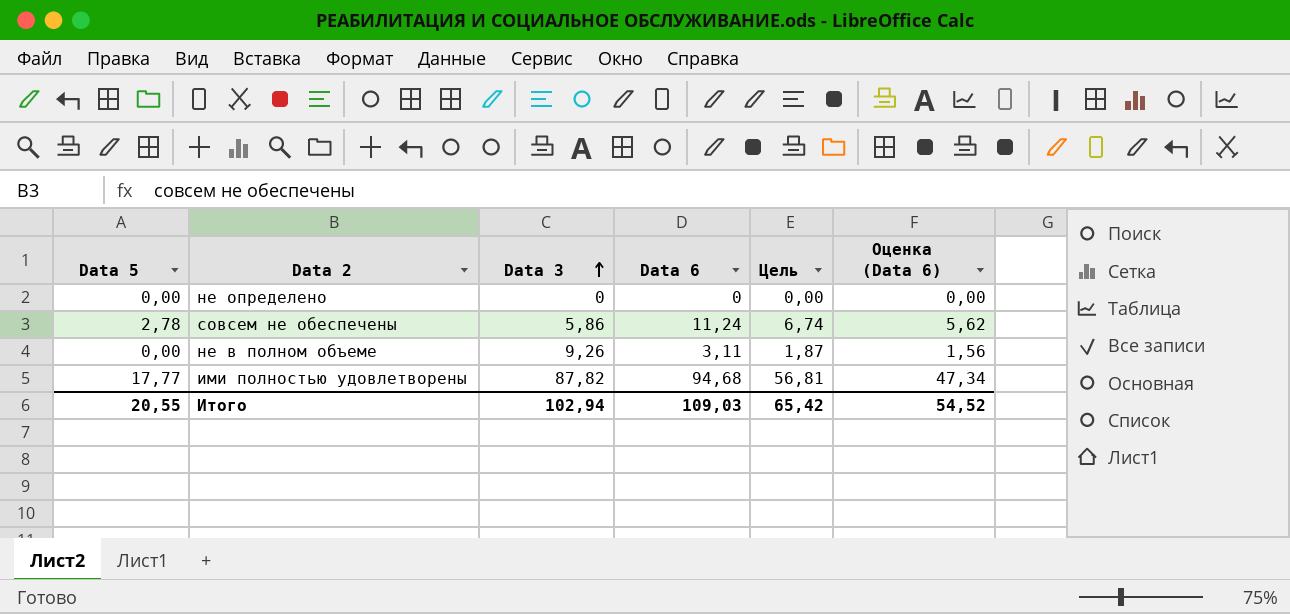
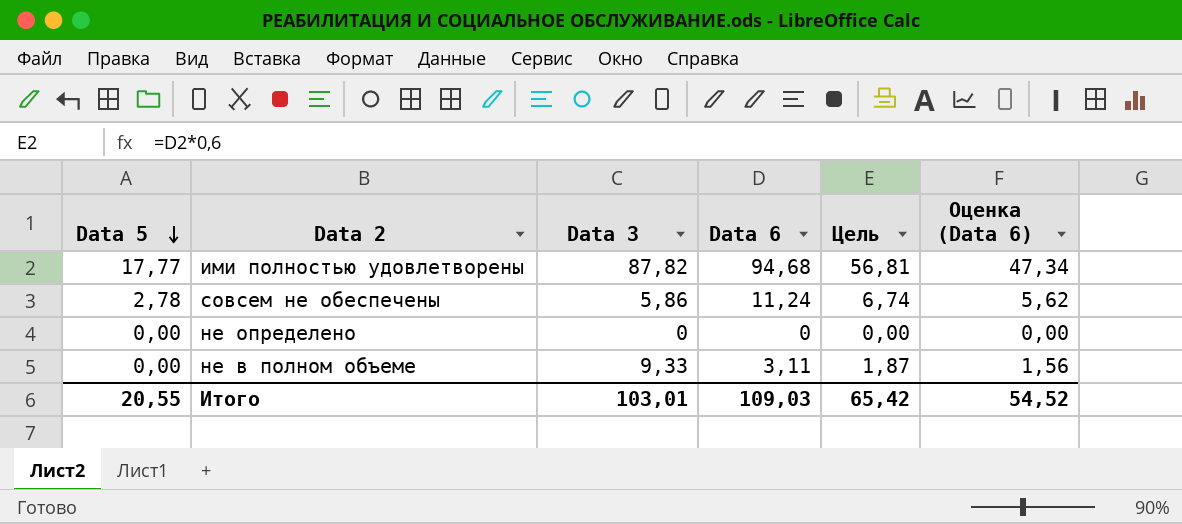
row order: Data 3 ascending -> Data 5 descending
не в полном объеме | Data 3: 9,26 -> 9,33
Итого | Data 3: 102,94 -> 103,01

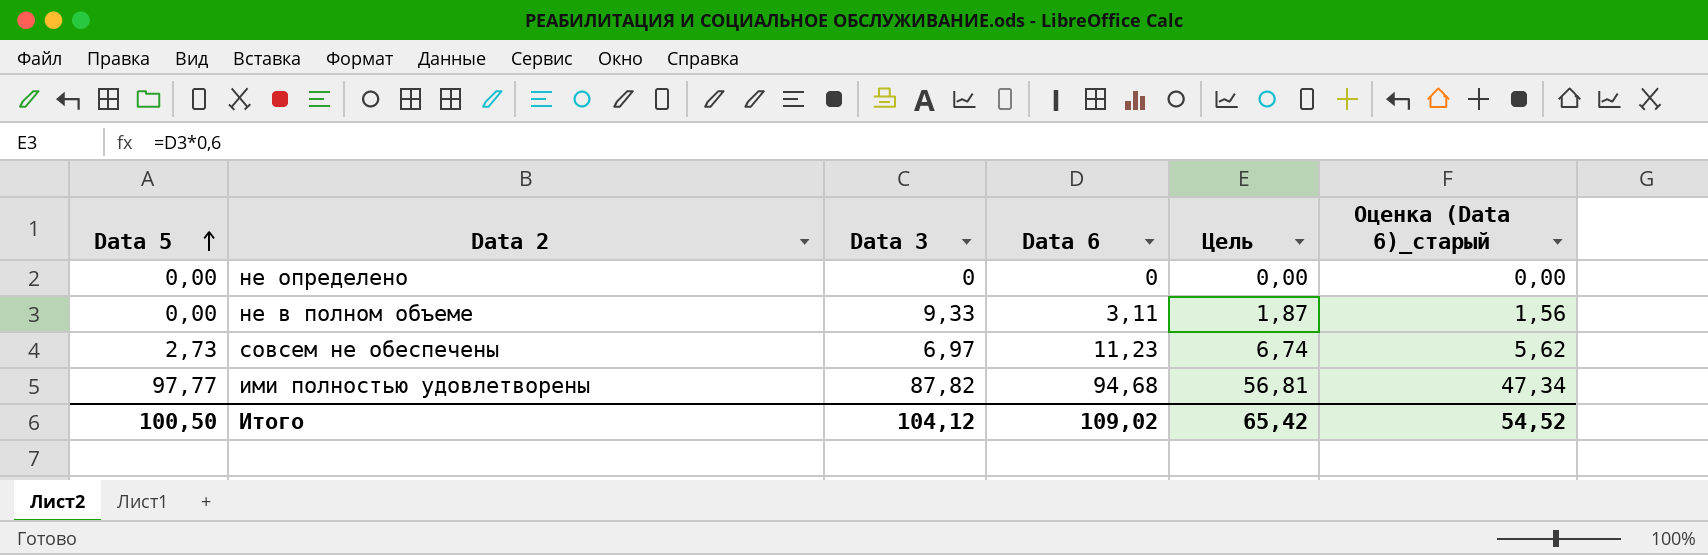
row order: Data 5 descending -> Data 5 ascending
column name: Оценка (Data 6) -> Оценка (Data 6)_старый
совсем не обеспечены | Data 5: 2,78 -> 2,73
совсем не обеспечены | Data 3: 5,86 -> 6,97
совсем не обеспечены | Data 6: 11,24 -> 11,23
ими полностью удовлетворены | Data 5: 17,77 -> 97,77
Итого | Data 5: 20,55 -> 100,50
Итого | Data 3: 103,01 -> 104,12
Итого | Data 6: 109,03 -> 109,02

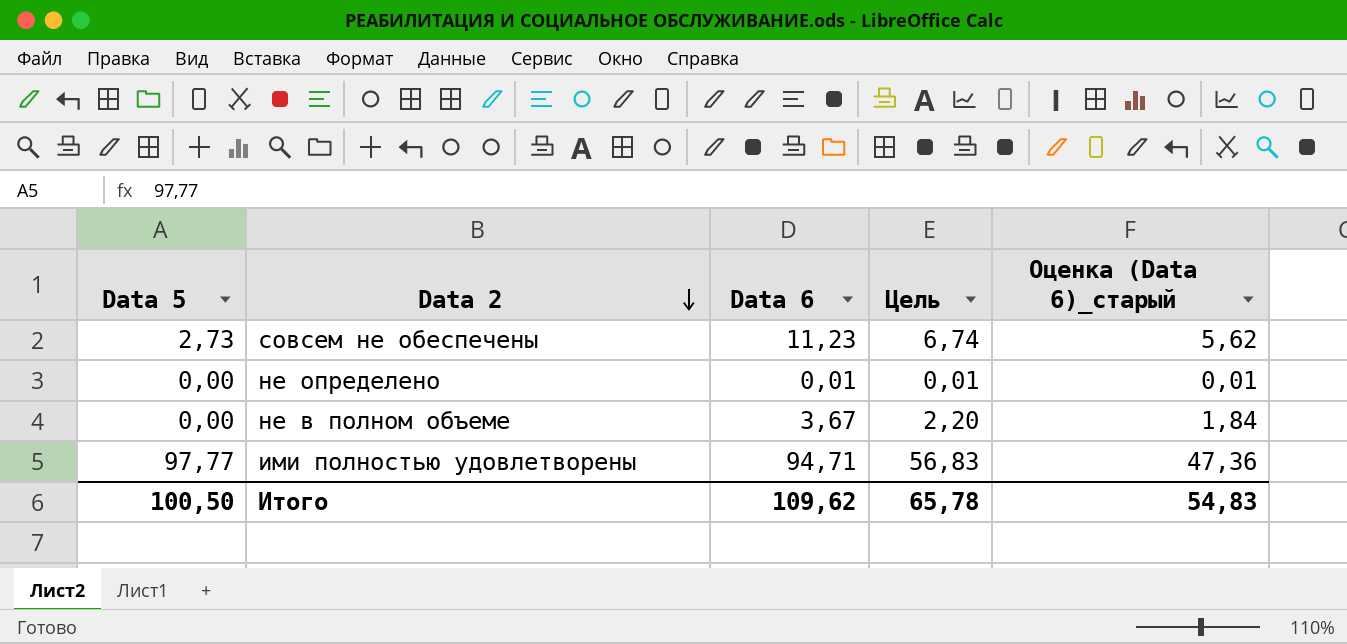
row order: Data 5 ascending -> Data 2 descending
column Data 3 | position: 3 -> none
не определено | Data 6: 0 -> 0,01
не определено | Цель: 0,00 -> 0,01
не определено | Оценка (Data 6)_старый: 0,00 -> 0,01
не в полном объеме | Data 6: 3,11 -> 3,67
не в полном объеме | Цель: 1,87 -> 2,20
не в полном объеме | Оценка (Data 6)_старый: 1,56 -> 1,84
ими полностью удовлетворены | Data 6: 94,68 -> 94,71
ими полностью удовлетворены | Цель: 56,81 -> 56,83
ими полностью удовлетворены | Оценка (Data 6)_старый: 47,34 -> 47,36
Итого | Data 6: 109,02 -> 109,62
Итого | Цель: 65,42 -> 65,78
Итого | Оценка (Data 6)_старый: 54,52 -> 54,83

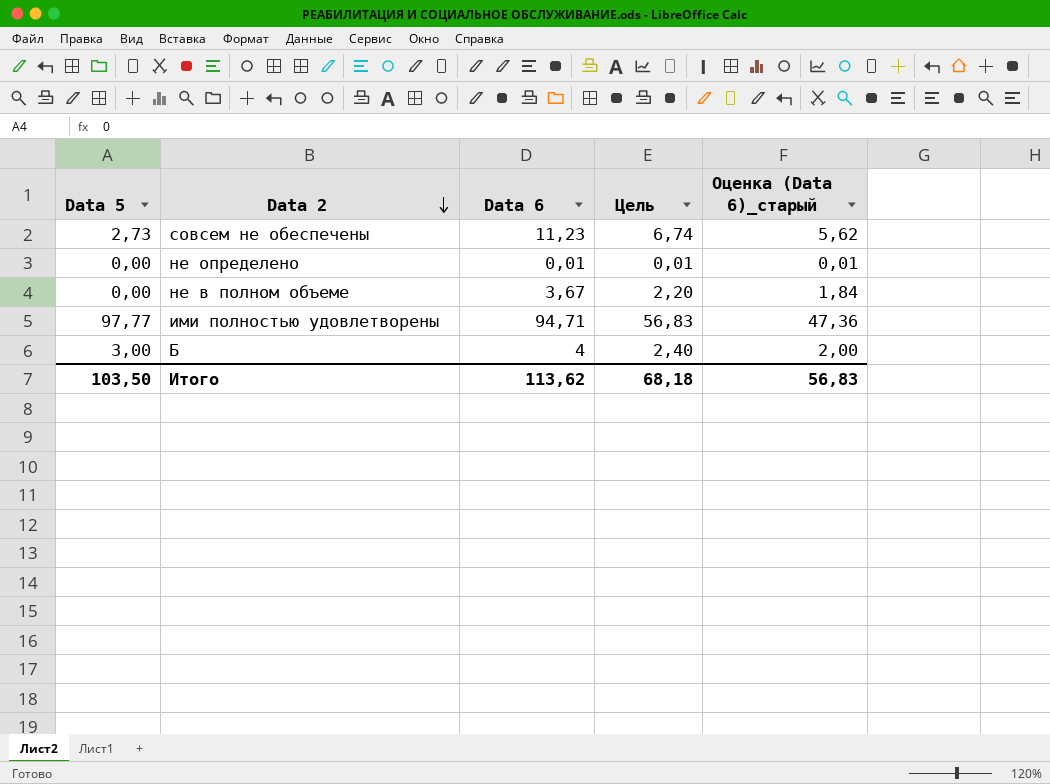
row Б: none -> 3,00 | 4 | 2,40 | 2,00
Итого | Data 5: 100,50 -> 103,50
Итого | Data 6: 109,62 -> 113,62
Итого | Цель: 65,78 -> 68,18
Итого | Оценка (Data 6)_старый: 54,83 -> 56,83

